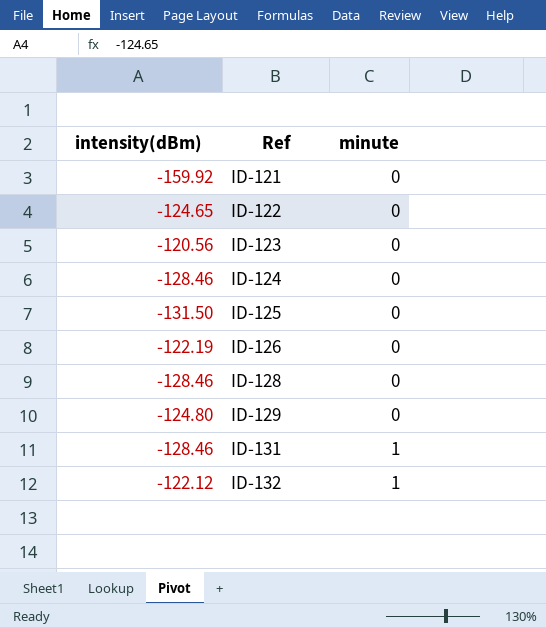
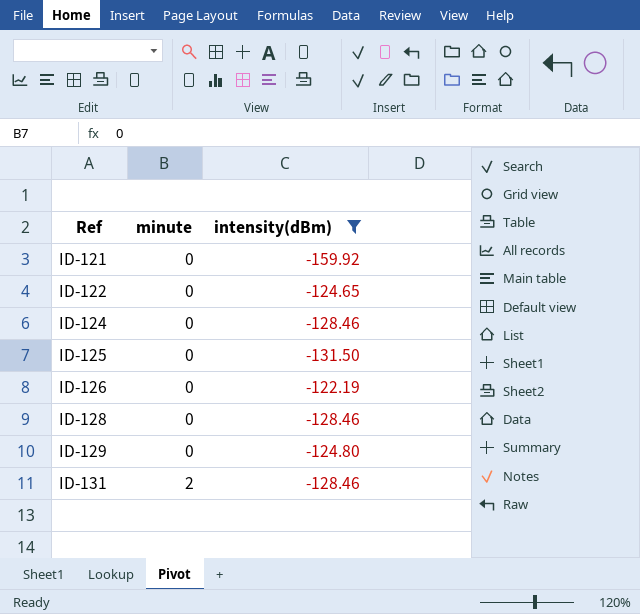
filter: none -> intensity(dBm) <= -122.19
column intensity(dBm) | position: 1 -> 3
ID-131 | minute: 1 -> 2

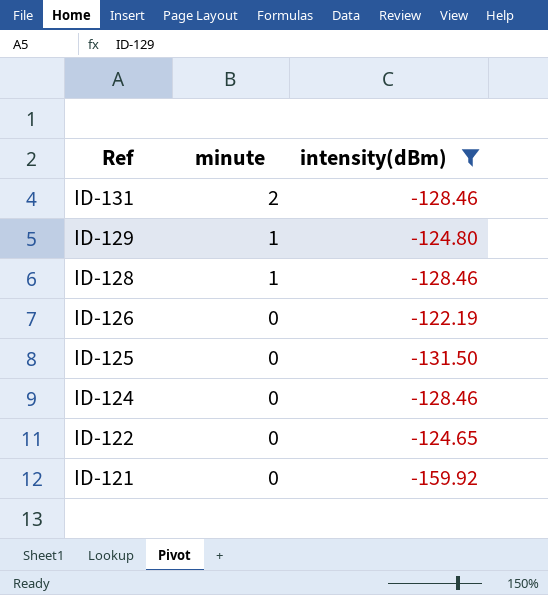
row order: Ref ascending -> Ref descending
ID-129 | minute: 0 -> 1
ID-128 | minute: 0 -> 1

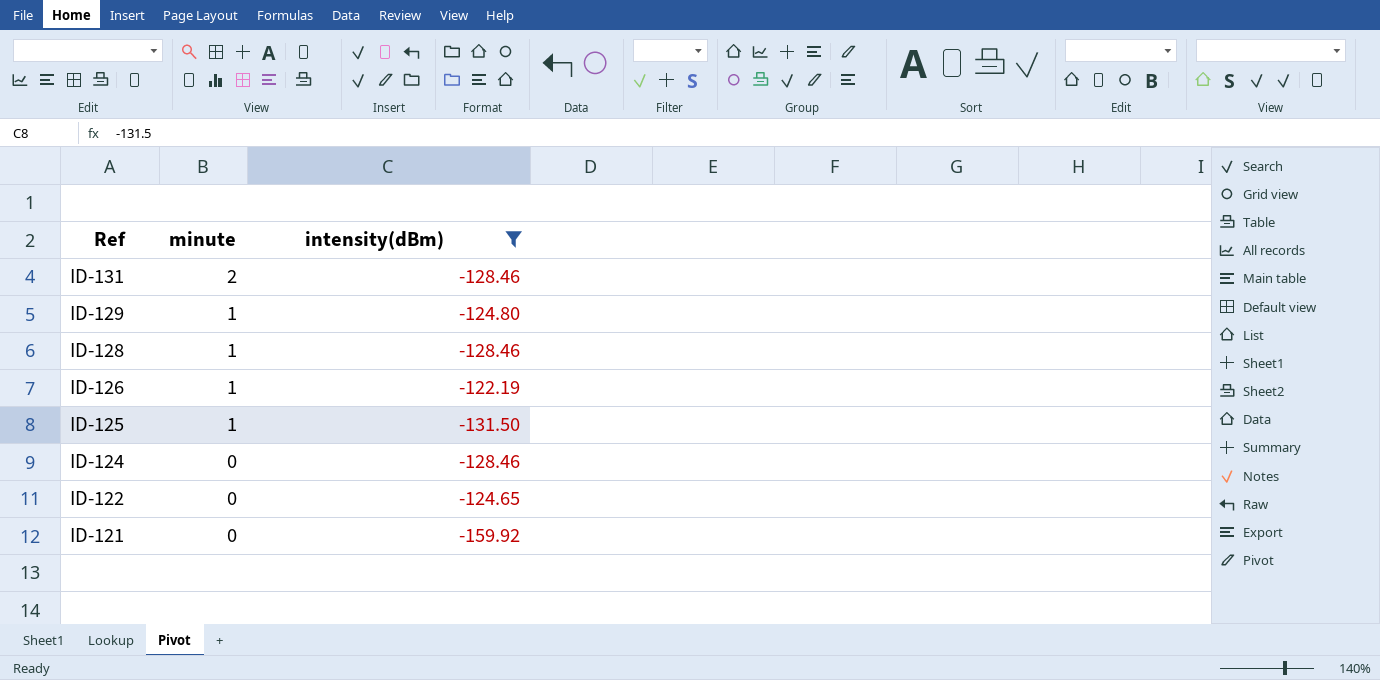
ID-126 | minute: 0 -> 1
ID-125 | minute: 0 -> 1

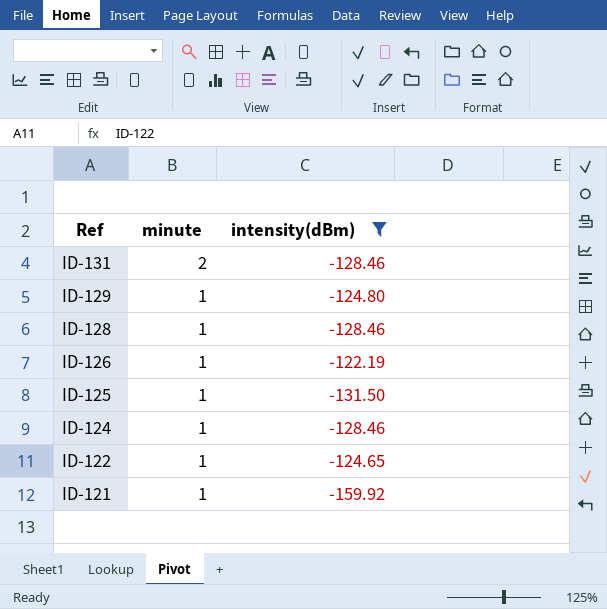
ID-124 | minute: 0 -> 1
ID-122 | minute: 0 -> 1
ID-121 | minute: 0 -> 1

